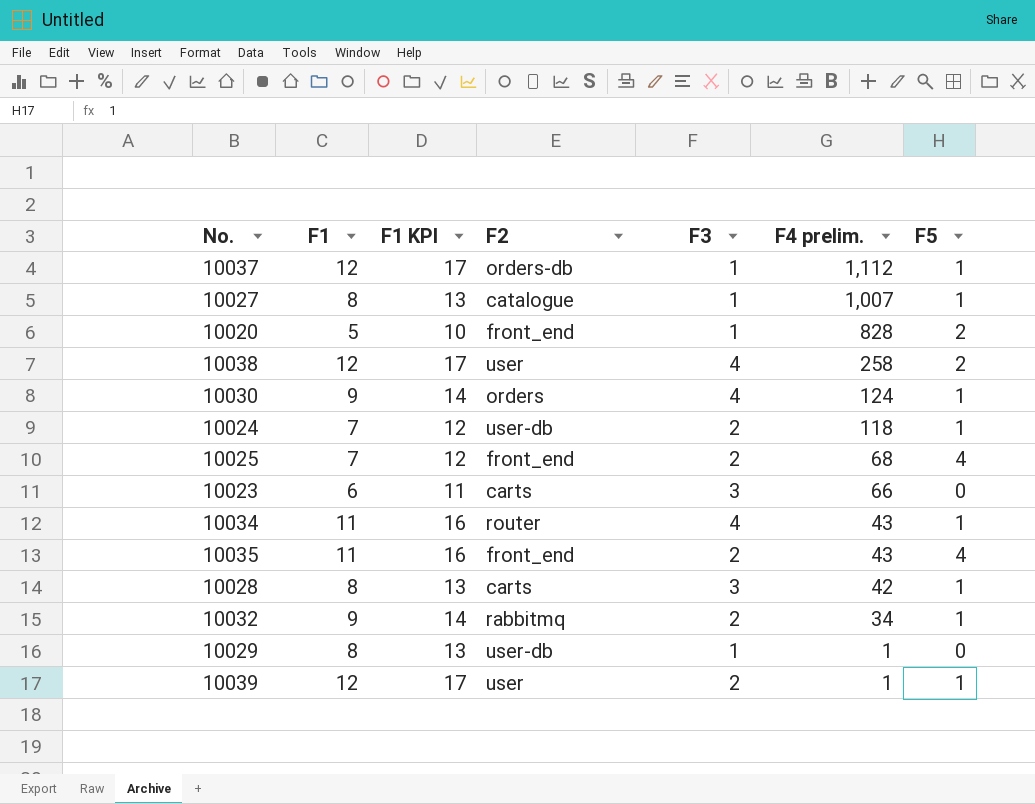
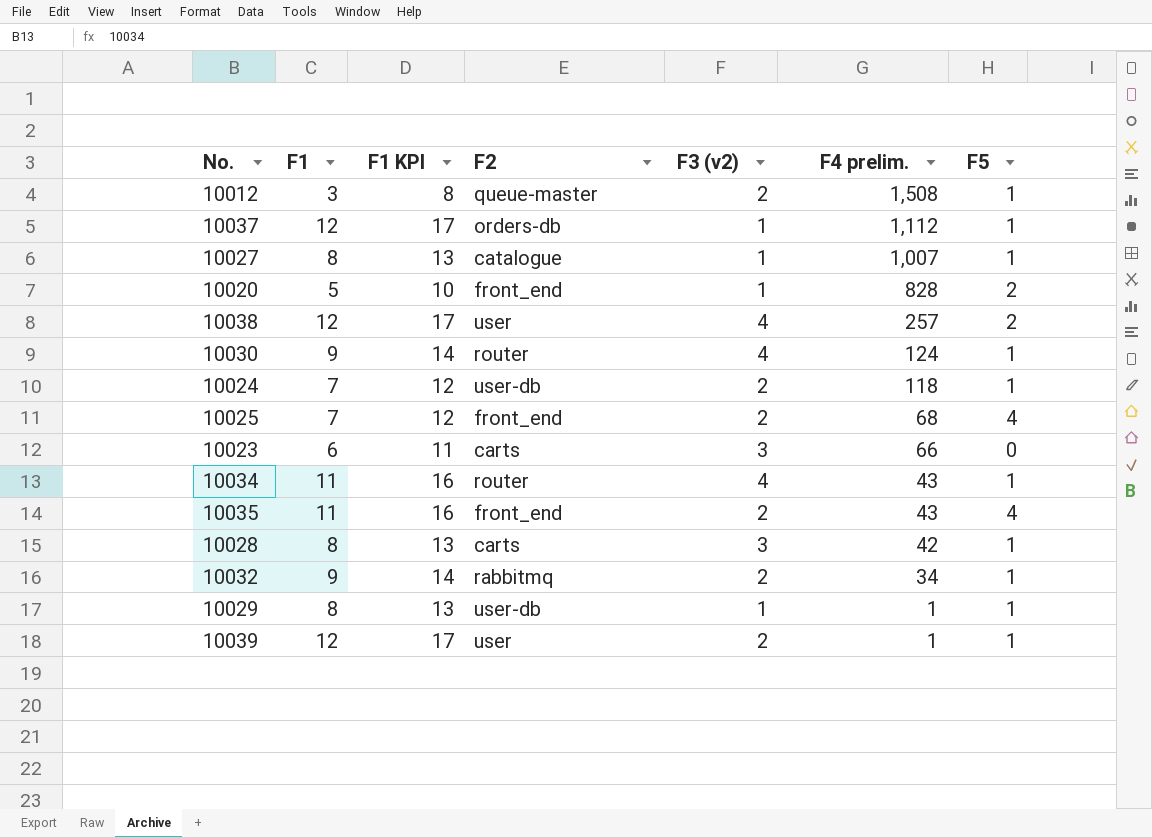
column name: F3 -> F3 (v2)
row 10012: none -> 3 | 8 | queue-master | 2 | 1,508 | 1
10038 | F4 prelim.: 258 -> 257
10030 | F2: orders -> router
10029 | F5: 0 -> 1

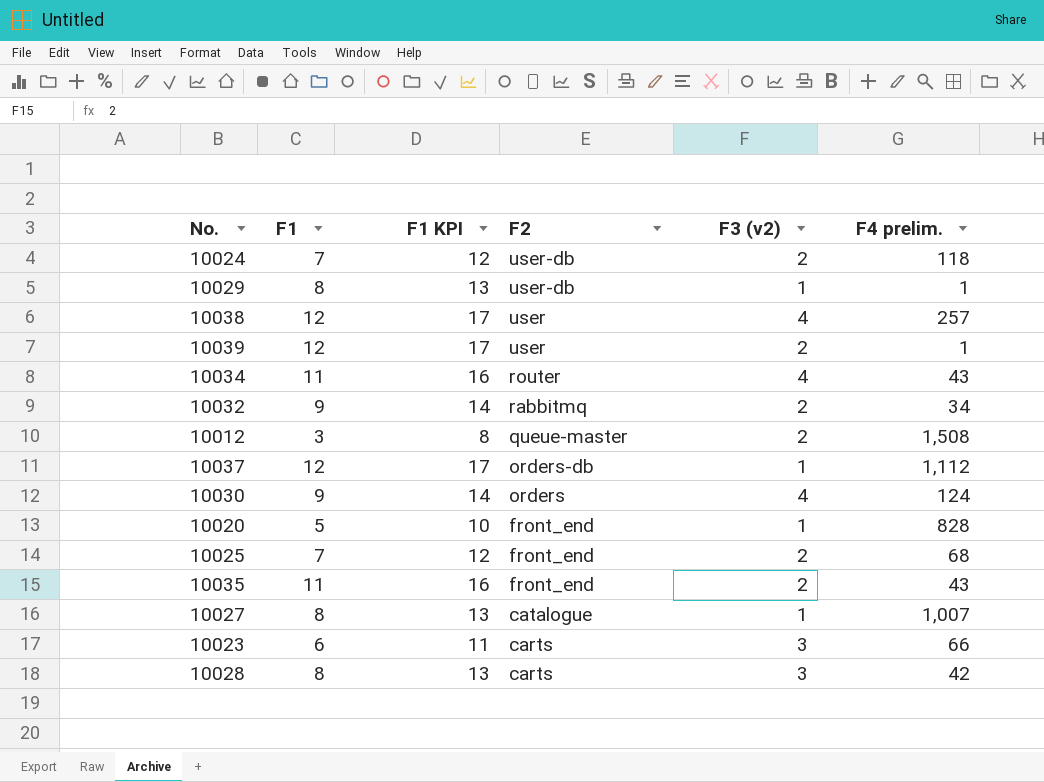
row order: F4 prelim. descending -> F2 descending
column F5 | position: 7 -> none
10030 | F2: router -> orders

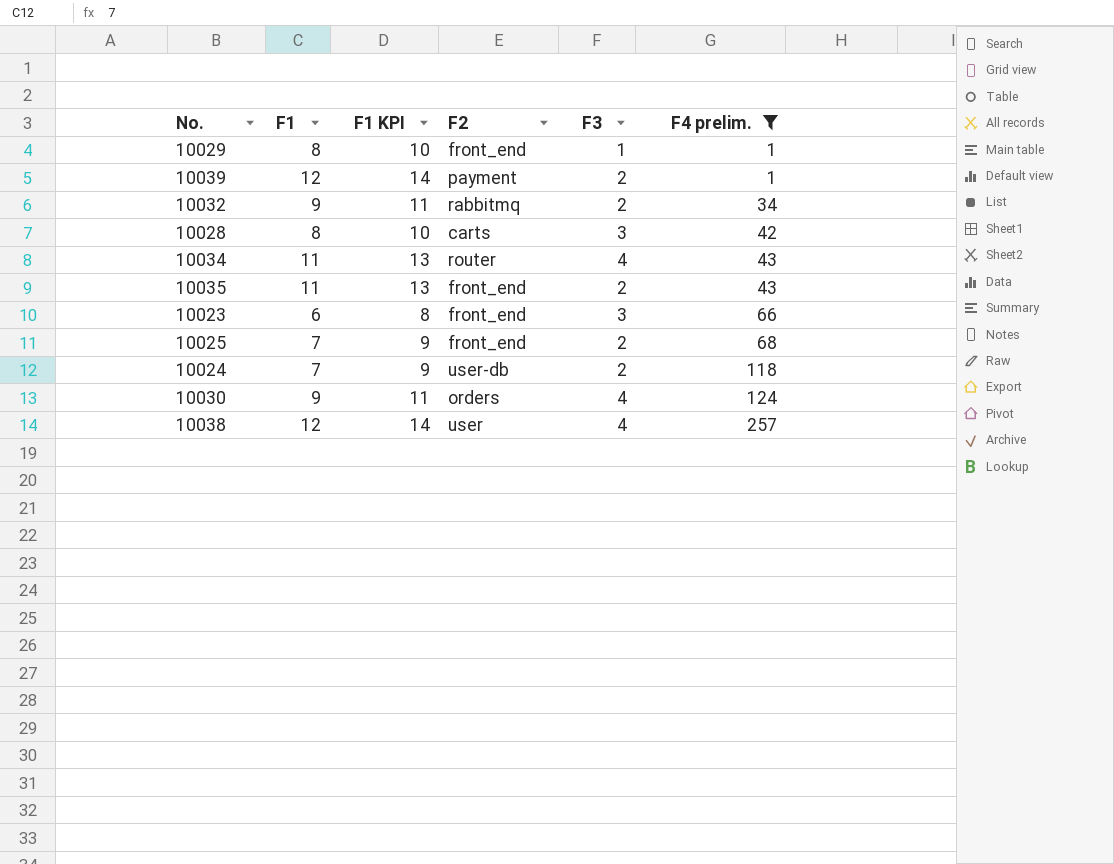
filter: none -> F4 prelim. <= 257
row order: F2 descending -> F4 prelim. ascending
column F1 KPI | formula: [F1] + 5 -> [F1] + 2
column name: F3 (v2) -> F3
10029 | F2: user-db -> front_end
10039 | F2: user -> payment
10023 | F2: carts -> front_end

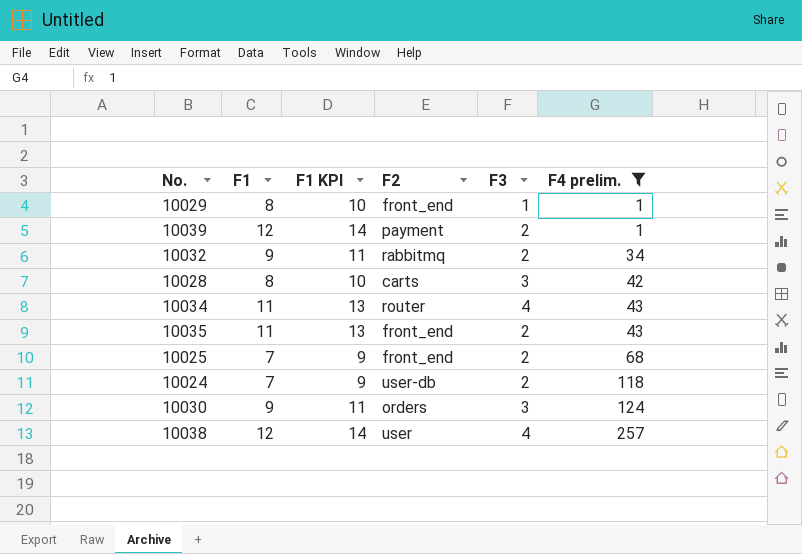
row 10023: 6 | 8 | front_end | 3 | 66 -> none
10030 | F3: 4 -> 3

